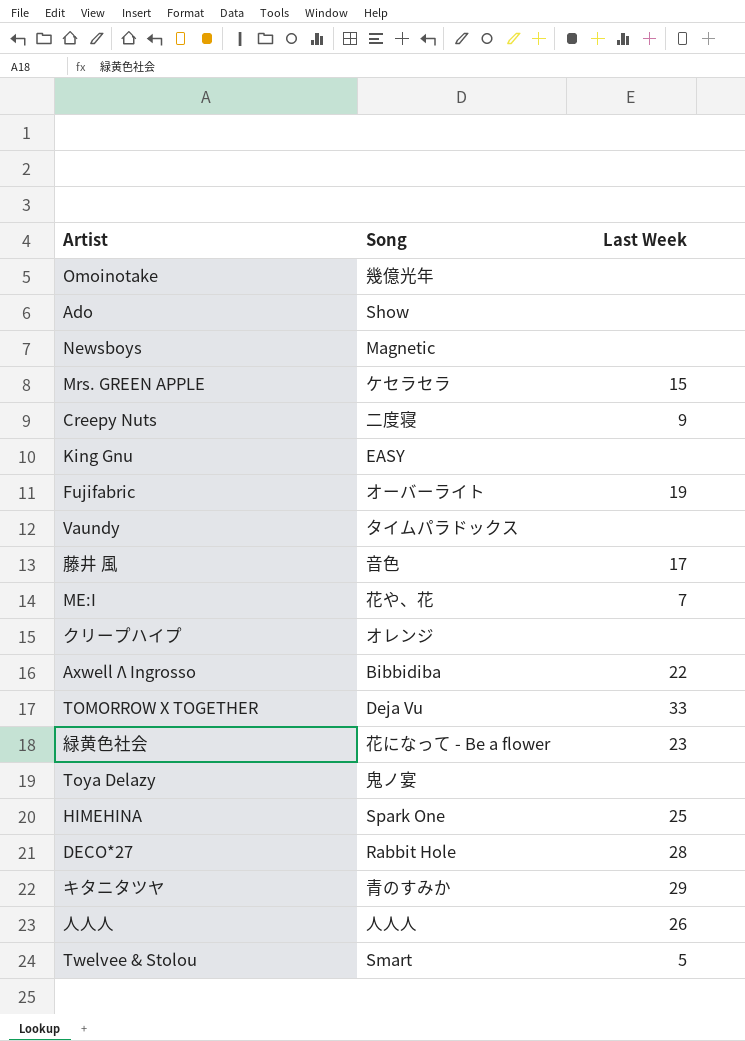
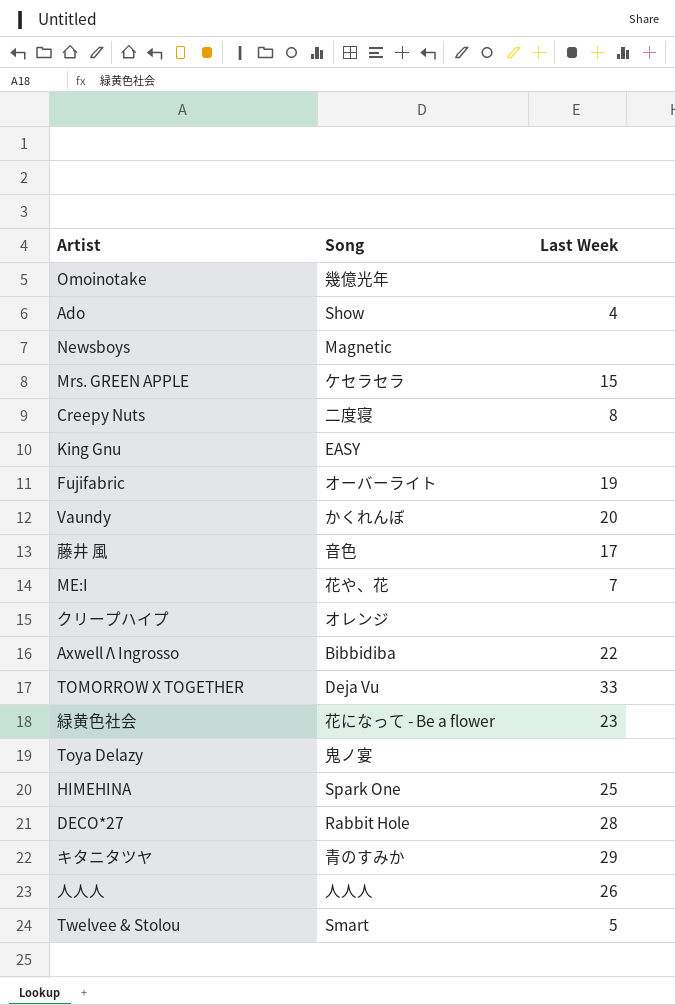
Ado | Last Week: none -> 4
Creepy Nuts | Last Week: 9 -> 8
Vaundy | Song: タイムパラドックス -> かくれんぼ
Vaundy | Last Week: none -> 20

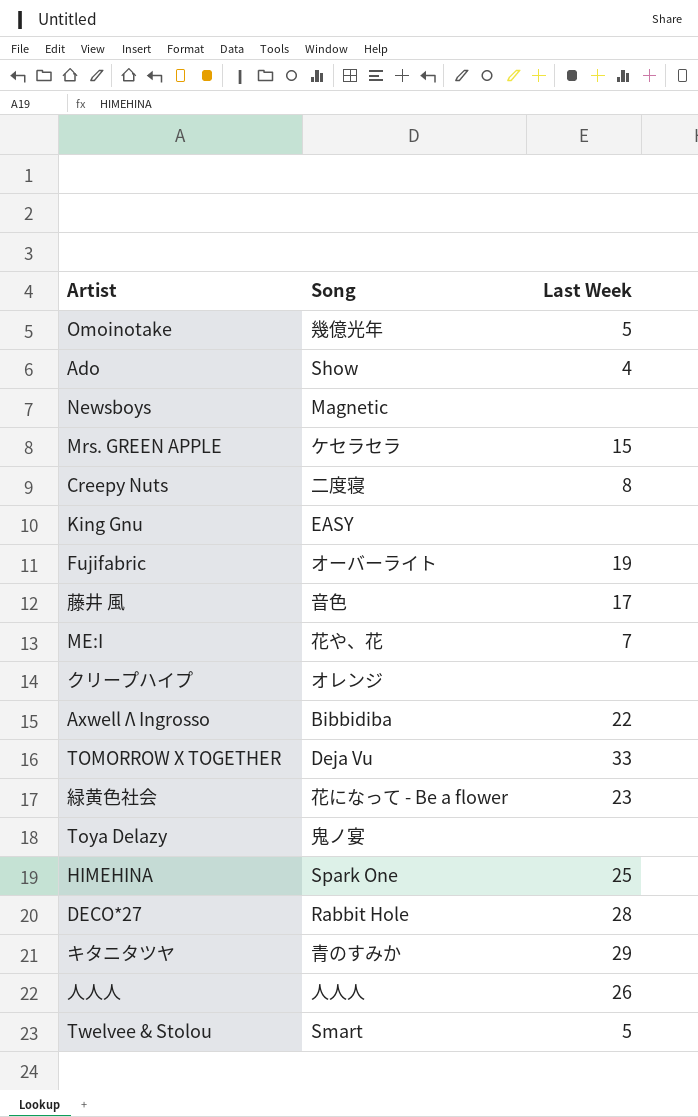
row Vaundy: かくれんぼ | 20 -> none
Omoinotake | Last Week: none -> 5

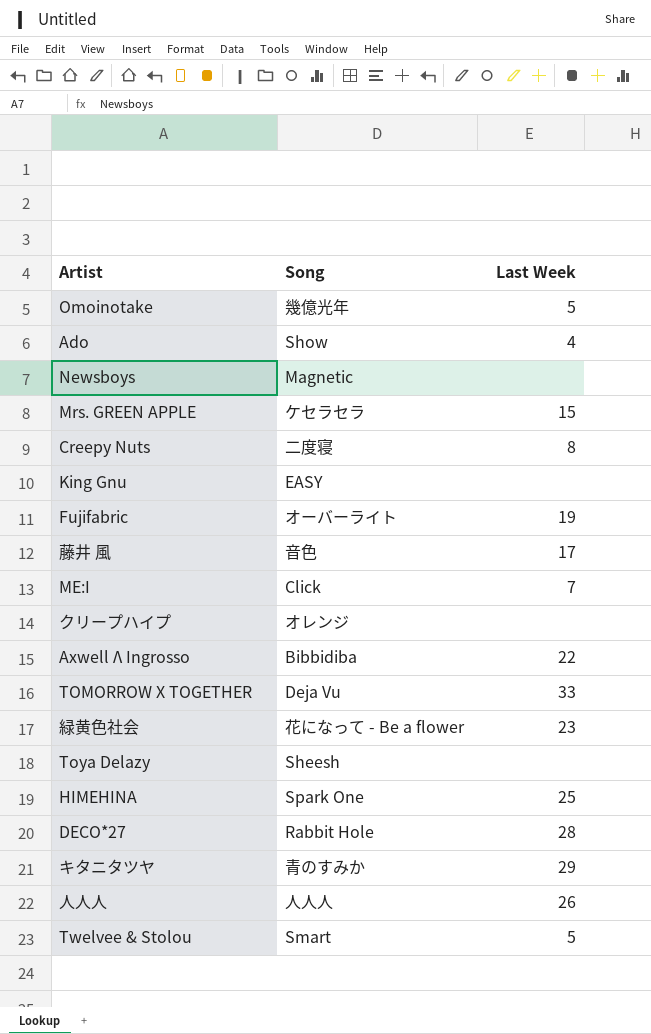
ME:I | Song: 花や、花 -> Click
Toya Delazy | Song: 鬼ノ宴 -> Sheesh

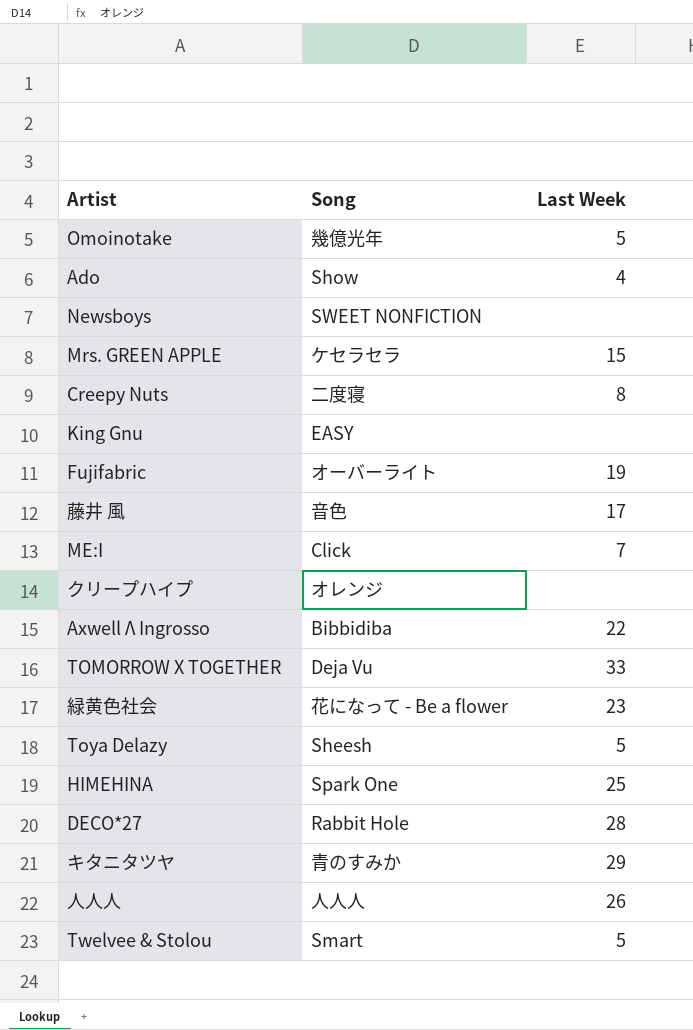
Newsboys | Song: Magnetic -> SWEET NONFICTION
Toya Delazy | Last Week: none -> 5

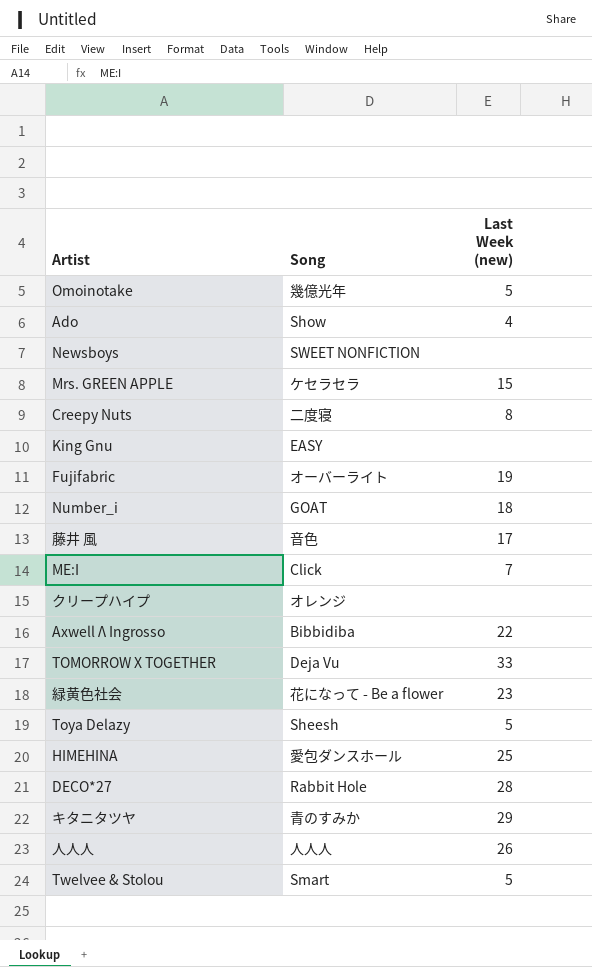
column name: Last Week -> Last Week (new)
row Number_i: none -> GOAT | 18
HIMEHINA | Song: Spark One -> 愛包ダンスホール

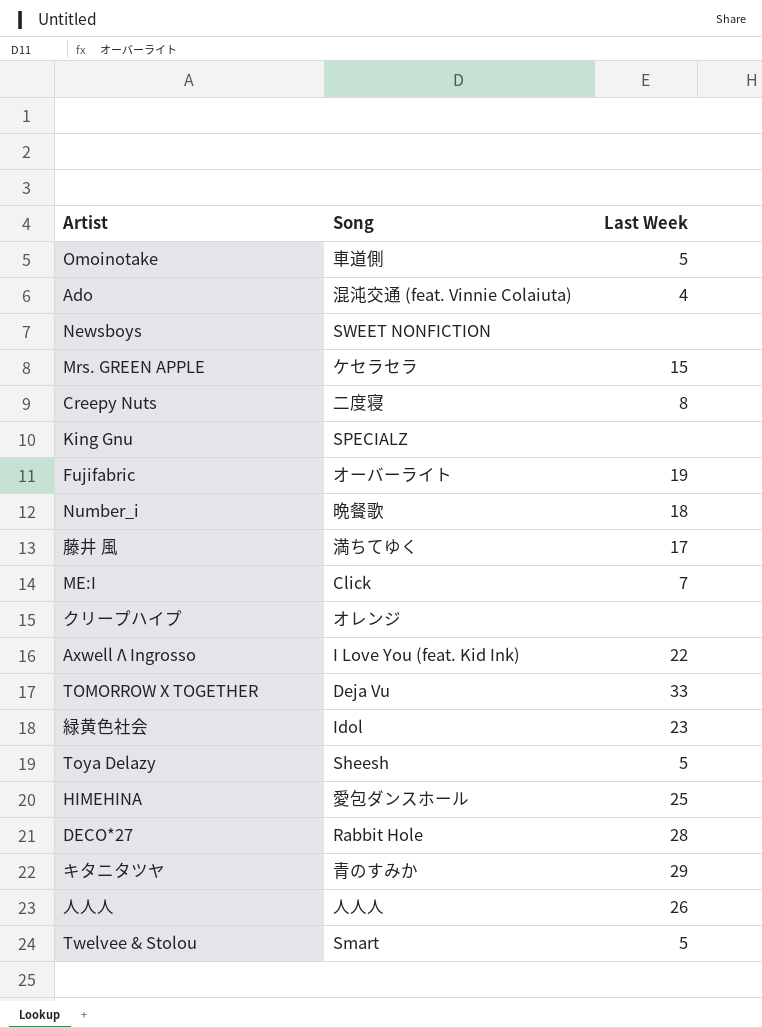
column name: Last Week (new) -> Last Week
Omoinotake | Song: 幾億光年 -> 車道側
Ado | Song: Show -> 混沌交通 (feat. Vinnie Colaiuta)
King Gnu | Song: EASY -> SPECIALZ
Number_i | Song: GOAT -> 晩餐歌
藤井 風 | Song: 音色 -> 満ちてゆく
Axwell Λ Ingrosso | Song: Bibbidiba -> I Love You (feat. Kid Ink)
緑黄色社会 | Song: 花になって - Be a flower -> Idol

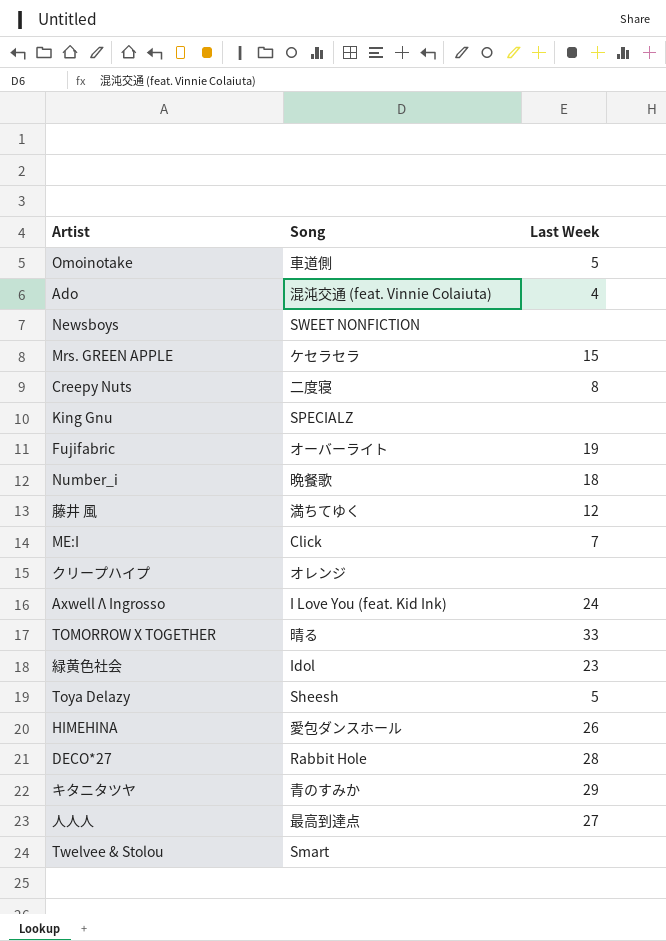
藤井 風 | Last Week: 17 -> 12
Axwell Λ Ingrosso | Last Week: 22 -> 24
TOMORROW X TOGETHER | Song: Deja Vu -> 晴る
HIMEHINA | Last Week: 25 -> 26
人人人 | Song: 人人人 -> 最高到達点
人人人 | Last Week: 26 -> 27
Twelvee & Stolou | Last Week: 5 -> none

